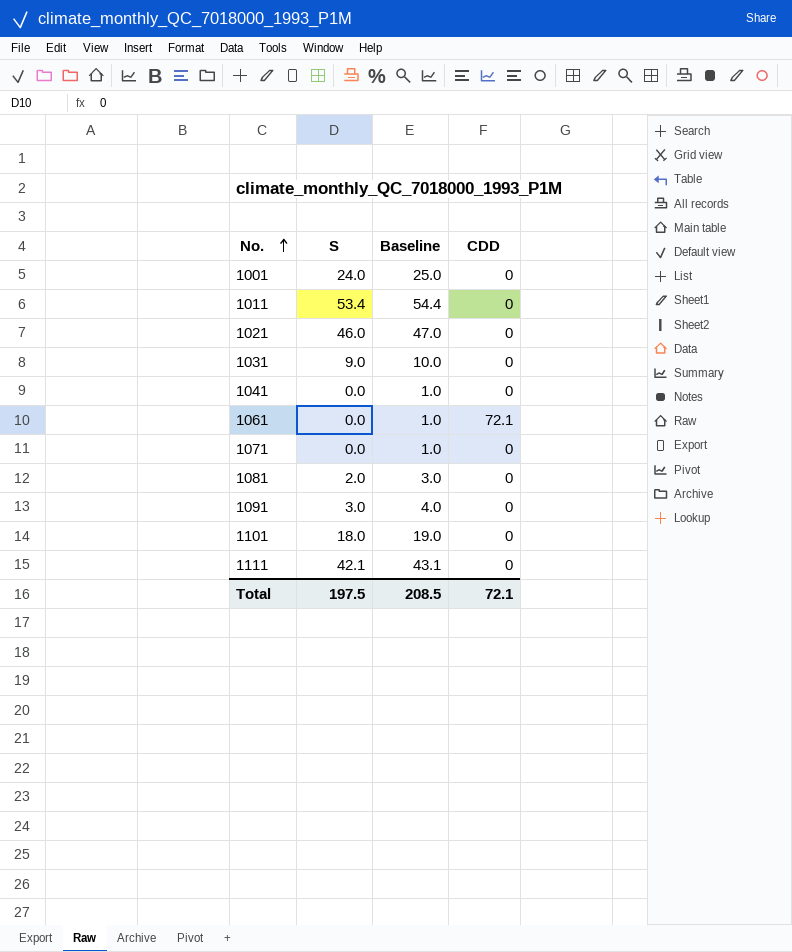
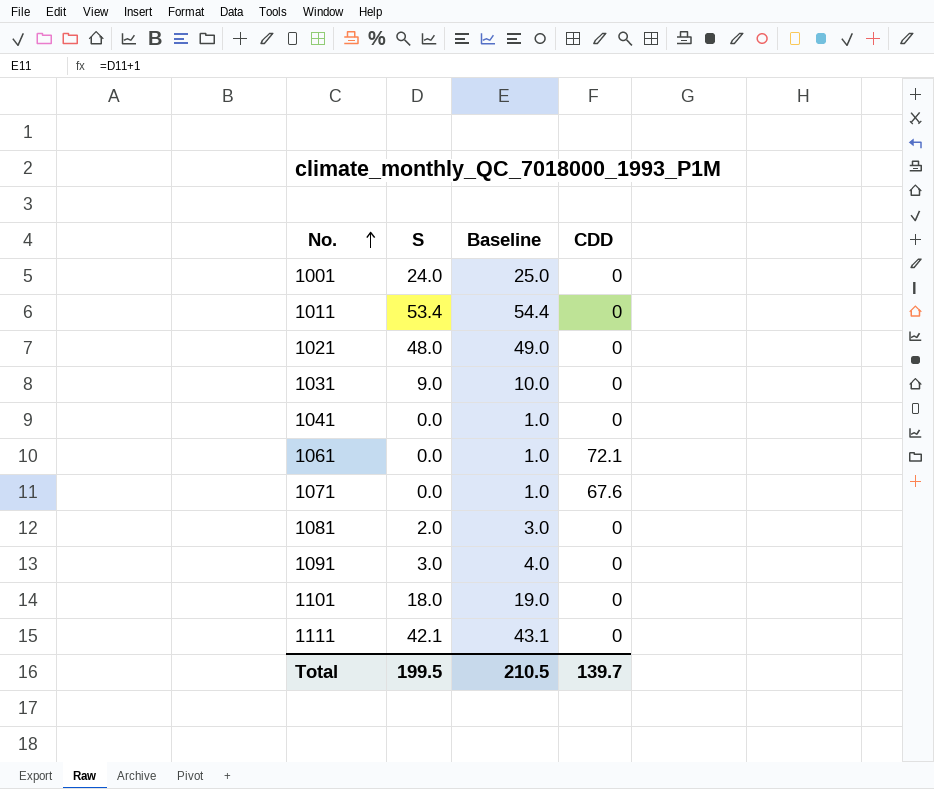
1021 | S: 46.0 -> 48.0
1021 | Baseline: 47.0 -> 49.0
1071 | CDD: 0 -> 67.6
Total | S: 197.5 -> 199.5
Total | Baseline: 208.5 -> 210.5
Total | CDD: 72.1 -> 139.7

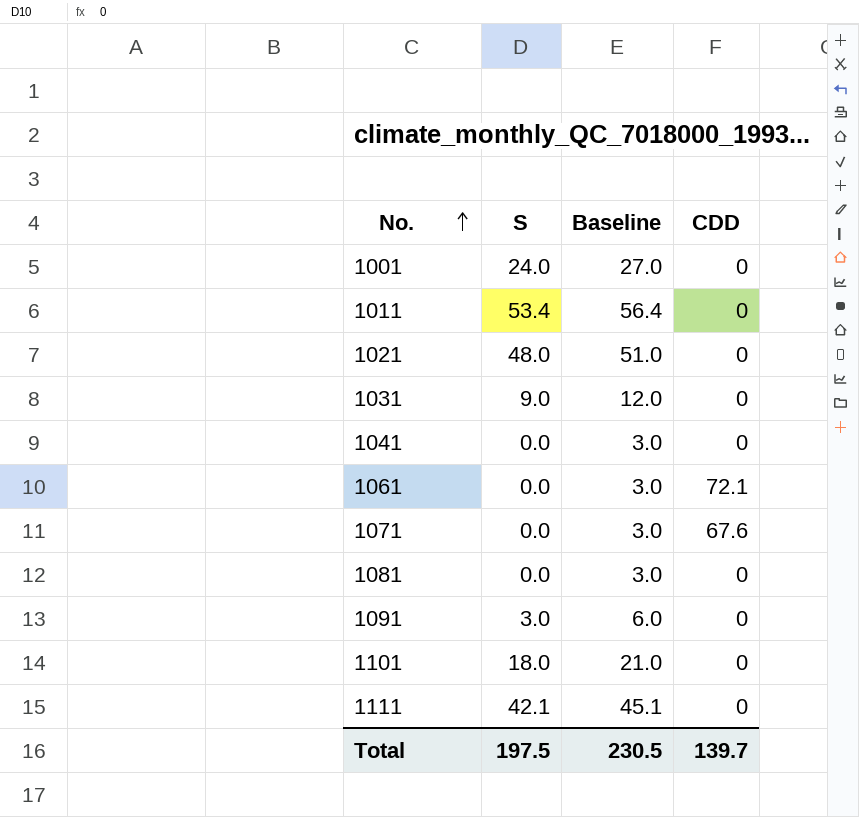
column Baseline | formula: [S] + 1 -> [S] + 3
1081 | S: 2.0 -> 0.0
Total | S: 199.5 -> 197.5
Total | Baseline: 210.5 -> 230.5

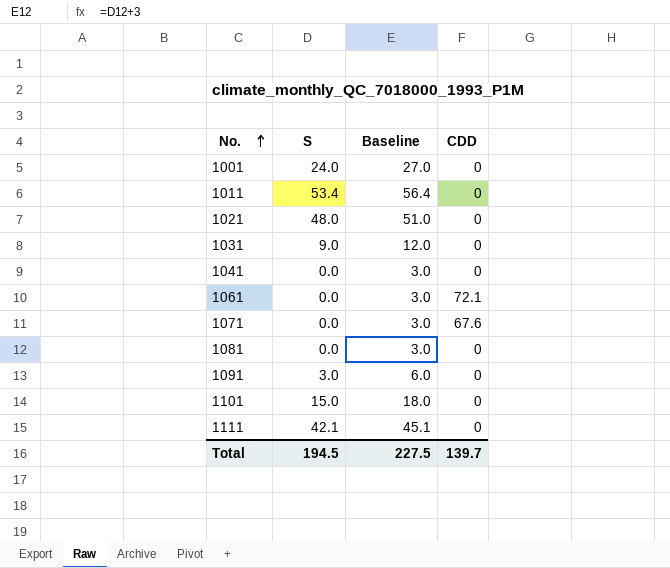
1101 | S: 18.0 -> 15.0
1101 | Baseline: 21.0 -> 18.0
Total | S: 197.5 -> 194.5
Total | Baseline: 230.5 -> 227.5

